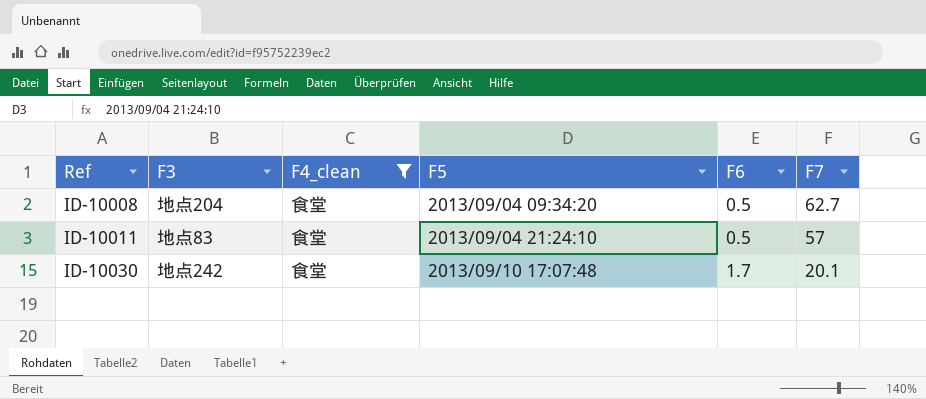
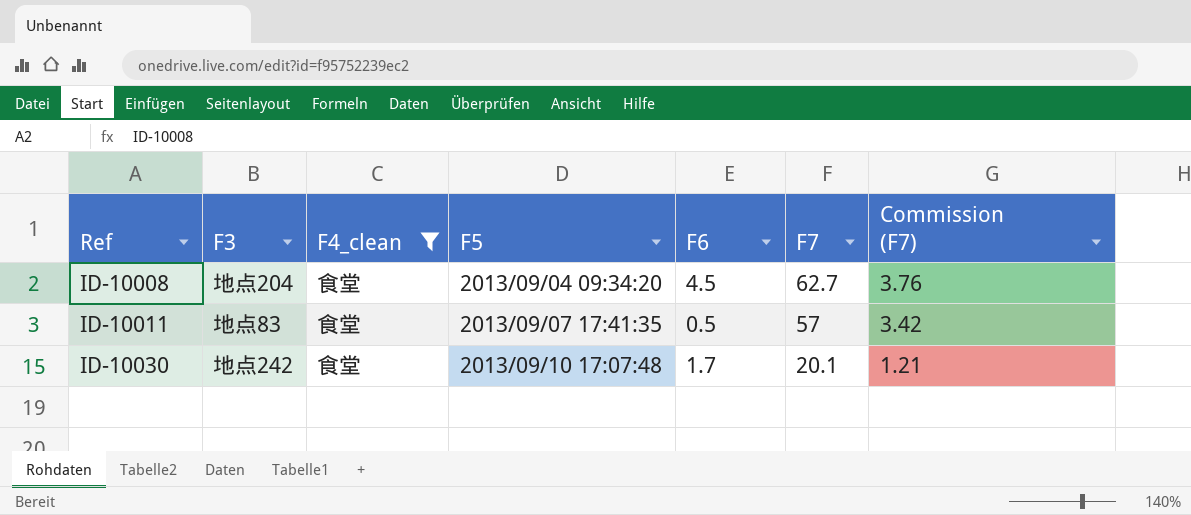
column Commission (F7) | formula: none -> [F7] * 0.06
ID-10008 | F6: 0.5 -> 4.5
ID-10011 | F5: 2013/09/04 21:24:10 -> 2013/09/07 17:41:35

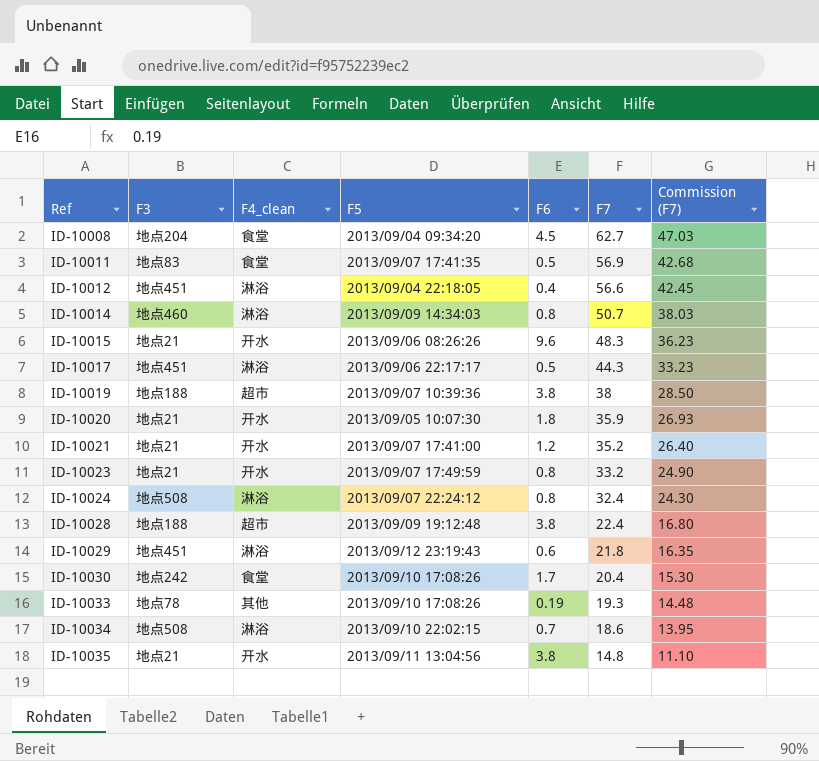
filter: F4_clean = 食堂 -> none
column Commission (F7) | formula: [F7] * 0.06 -> [F7] * 0.75
ID-10011 | F7: 57 -> 56.9
ID-10030 | F5: 2013/09/10 17:07:48 -> 2013/09/10 17:08:26
ID-10030 | F7: 20.1 -> 20.4

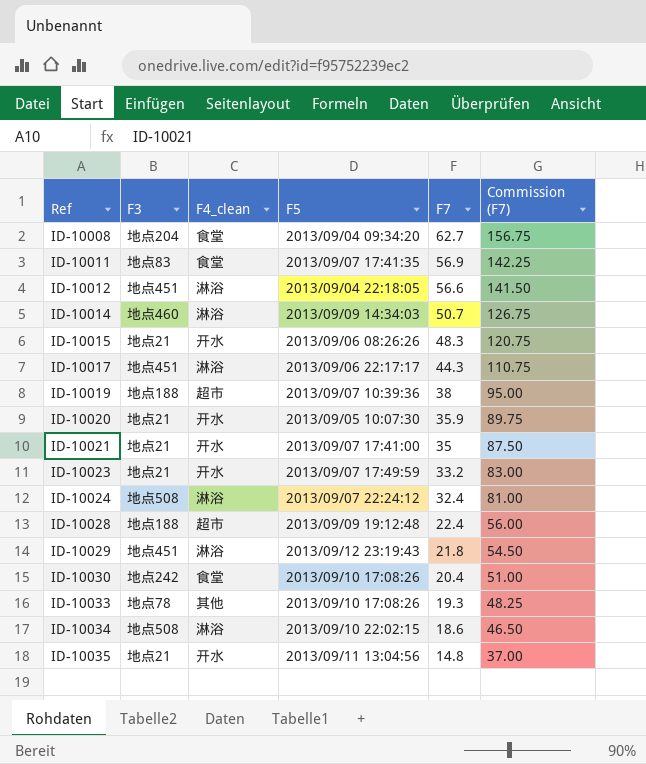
column F6 | position: 5 -> none
column Commission (F7) | formula: [F7] * 0.75 -> [F7] * 2.5
ID-10021 | F7: 35.2 -> 35

